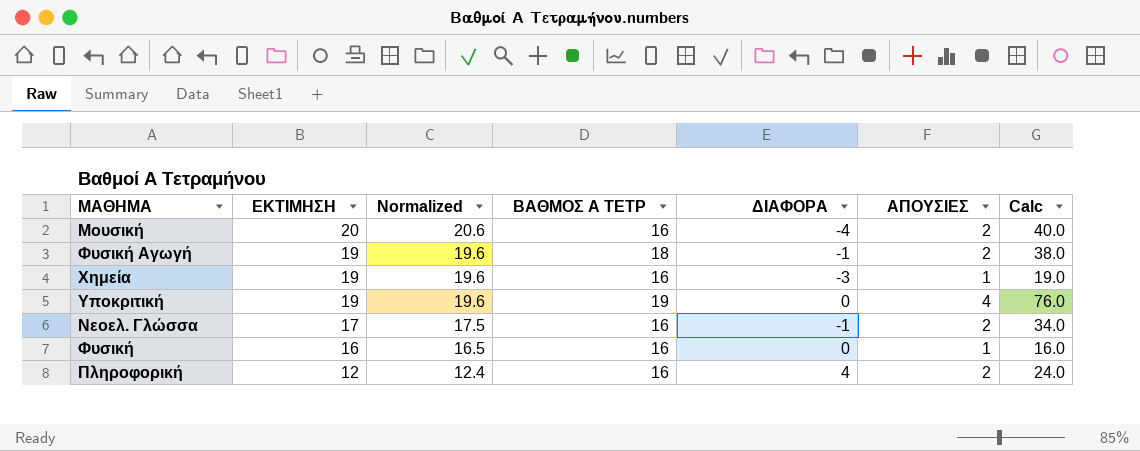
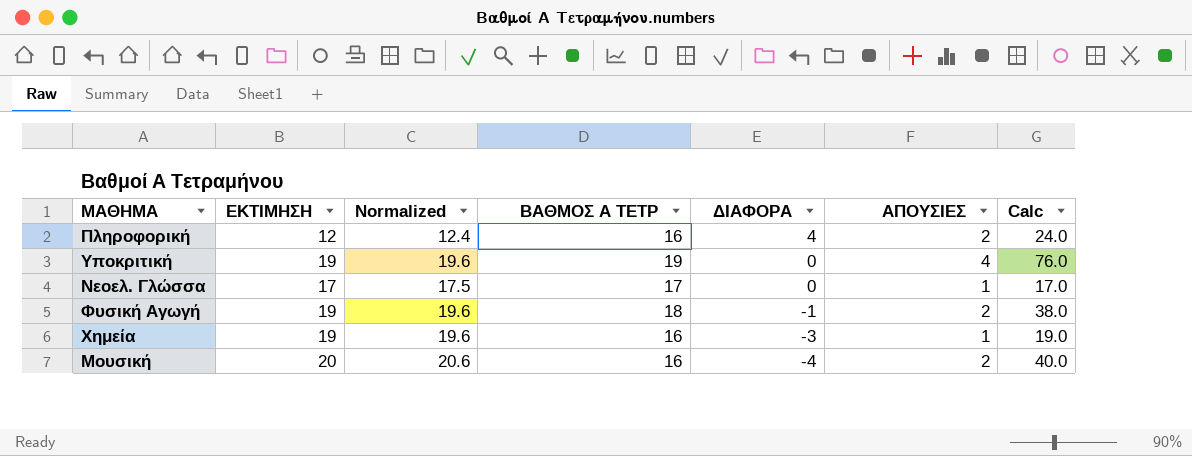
row order: ΕΚΤΙΜΗΣΗ descending -> ΔΙΑΦΟΡΑ descending
row Φυσική: 16 | 16.5 | 16 | 0 | 1 | 16.0 -> none
Νεοελ. Γλώσσα | ΒΑΘΜΟΣ Α ΤΕΤΡ: 16 -> 17
Νεοελ. Γλώσσα | ΔΙΑΦΟΡΑ: -1 -> 0
Νεοελ. Γλώσσα | ΑΠΟΥΣΙΕΣ: 2 -> 1
Νεοελ. Γλώσσα | Calc: 34.0 -> 17.0

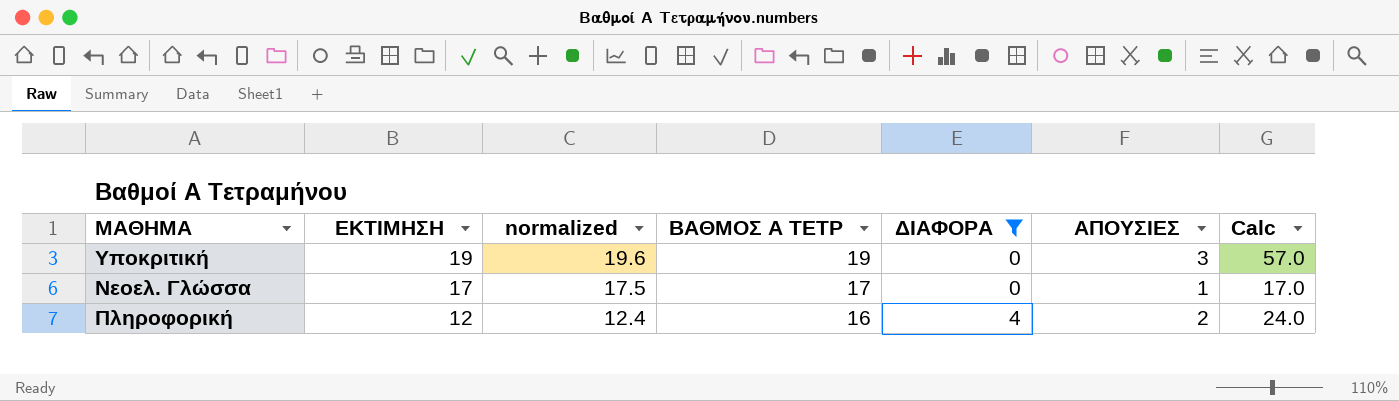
filter: none -> ΔΙΑΦΟΡΑ >= 0
row order: ΔΙΑΦΟΡΑ descending -> ΕΚΤΙΜΗΣΗ descending
column name: Normalized -> normalized
Υποκριτική | ΑΠΟΥΣΙΕΣ: 4 -> 3
Υποκριτική | Calc: 76.0 -> 57.0

